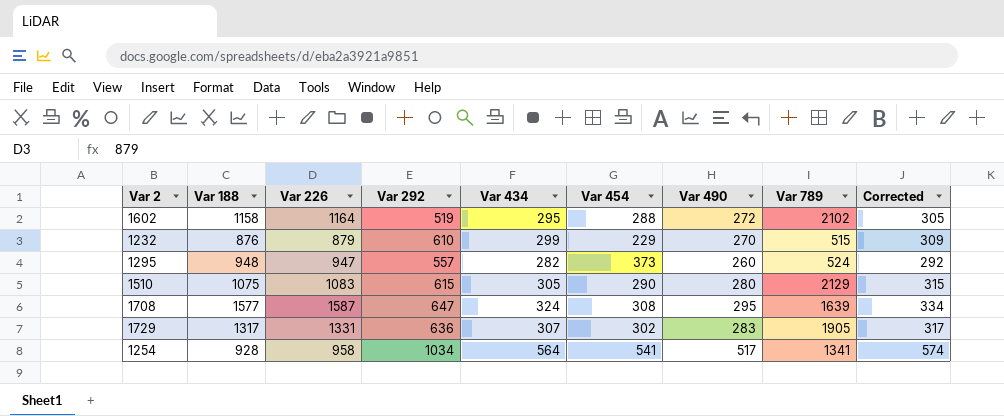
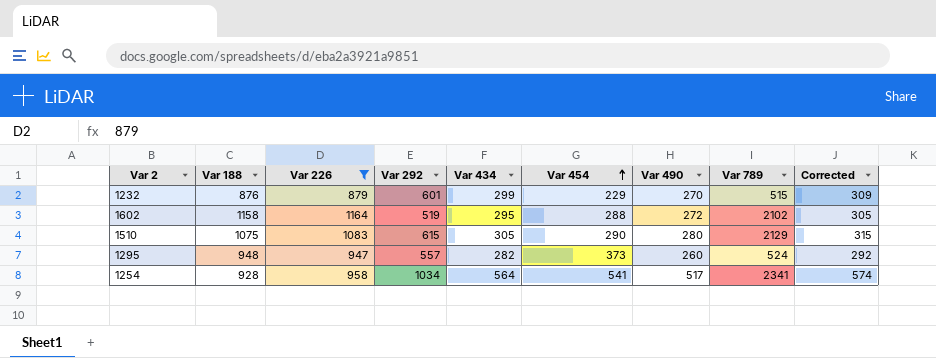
filter: none -> Var 226 <= 1164
row order: none -> Var 454 ascending
1232 | Var 292: 610 -> 601
1254 | Var 789: 1341 -> 2341

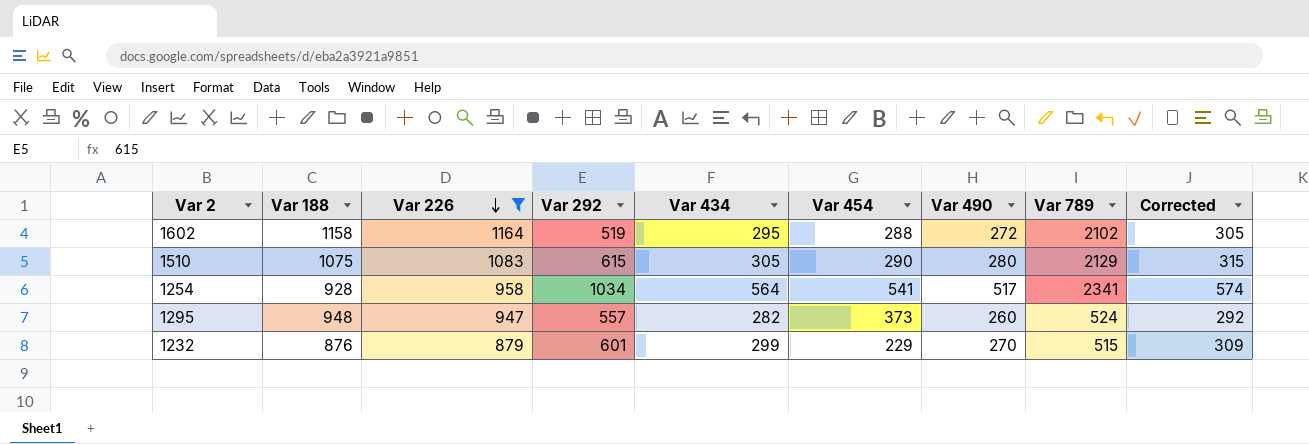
row order: Var 454 ascending -> Var 226 descending

